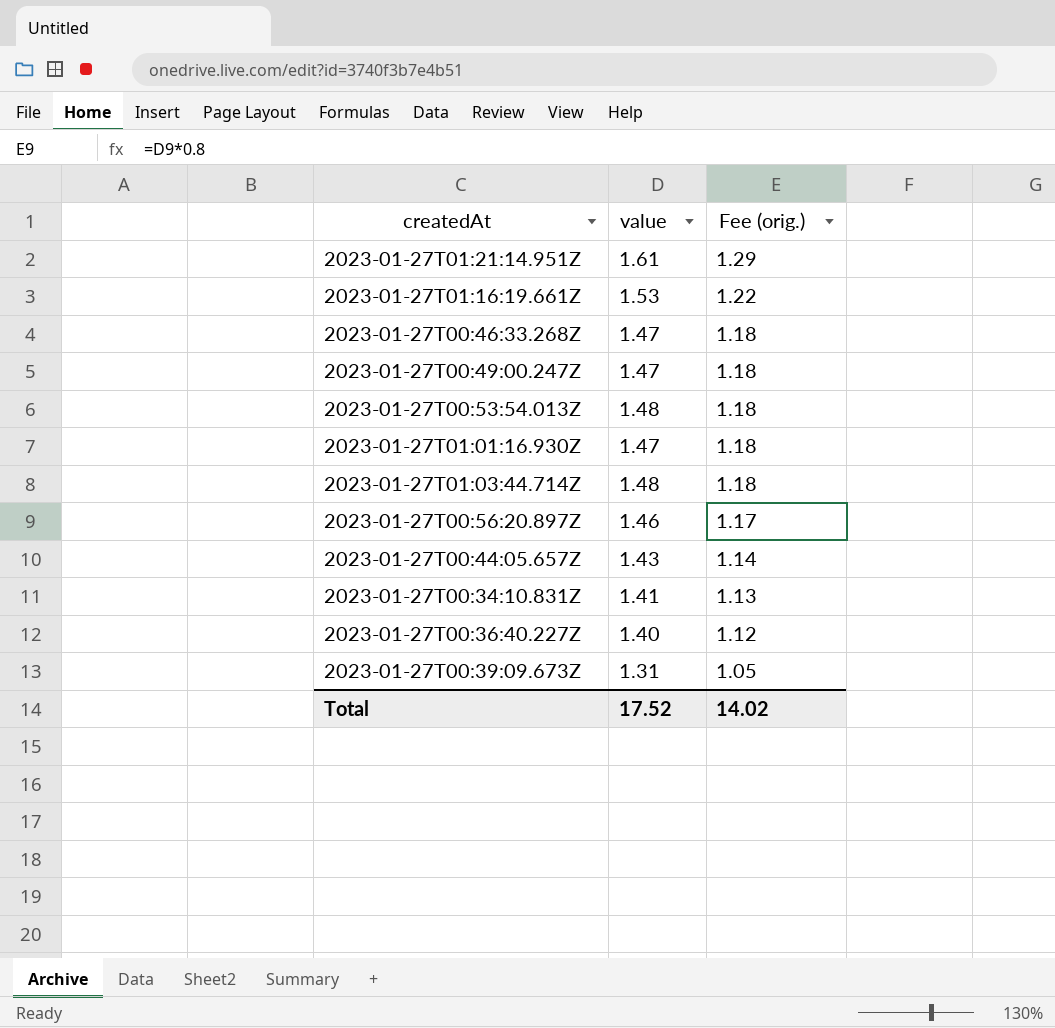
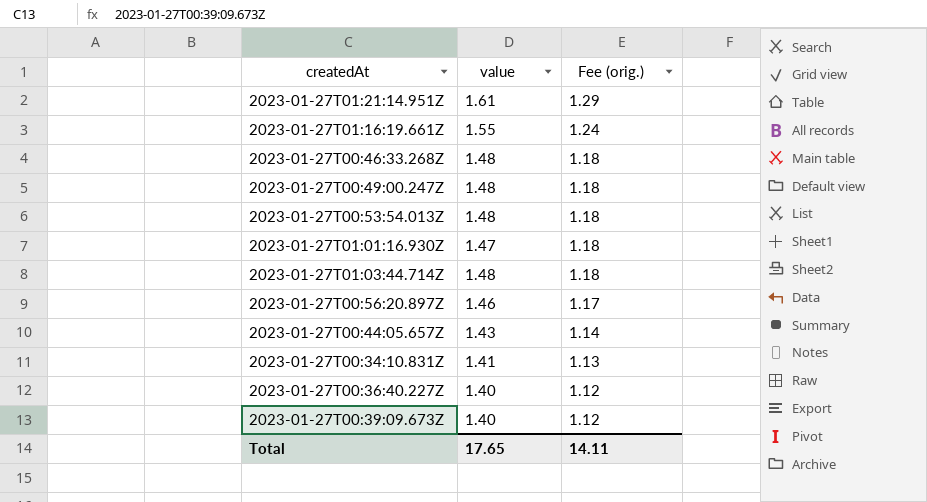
2023-01-27T01:16:19.661Z | value: 1.53 -> 1.55
2023-01-27T01:16:19.661Z | Fee (orig.): 1.22 -> 1.24
2023-01-27T00:46:33.268Z | value: 1.47 -> 1.48
2023-01-27T00:49:00.247Z | value: 1.47 -> 1.48
2023-01-27T00:39:09.673Z | value: 1.31 -> 1.40
2023-01-27T00:39:09.673Z | Fee (orig.): 1.05 -> 1.12
Total | value: 17.52 -> 17.65
Total | Fee (orig.): 14.02 -> 14.11

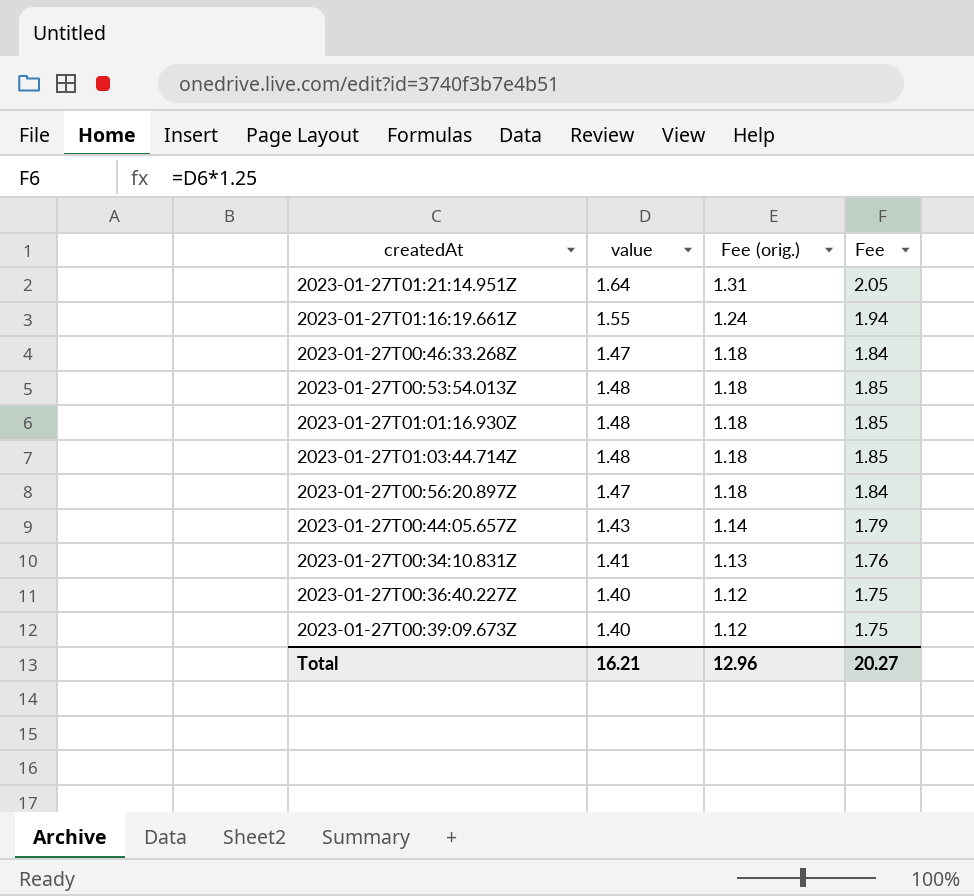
column Fee | formula: none -> [value] * 1.25
row 2023-01-27T00:49:00.247Z: 1.48 | 1.18 -> none
2023-01-27T01:21:14.951Z | value: 1.61 -> 1.64
2023-01-27T01:21:14.951Z | Fee (orig.): 1.29 -> 1.31
2023-01-27T00:46:33.268Z | value: 1.48 -> 1.47
2023-01-27T01:01:16.930Z | value: 1.47 -> 1.48
2023-01-27T00:56:20.897Z | value: 1.46 -> 1.47
2023-01-27T00:56:20.897Z | Fee (orig.): 1.17 -> 1.18
Total | value: 17.65 -> 16.21
Total | Fee (orig.): 14.11 -> 12.96

